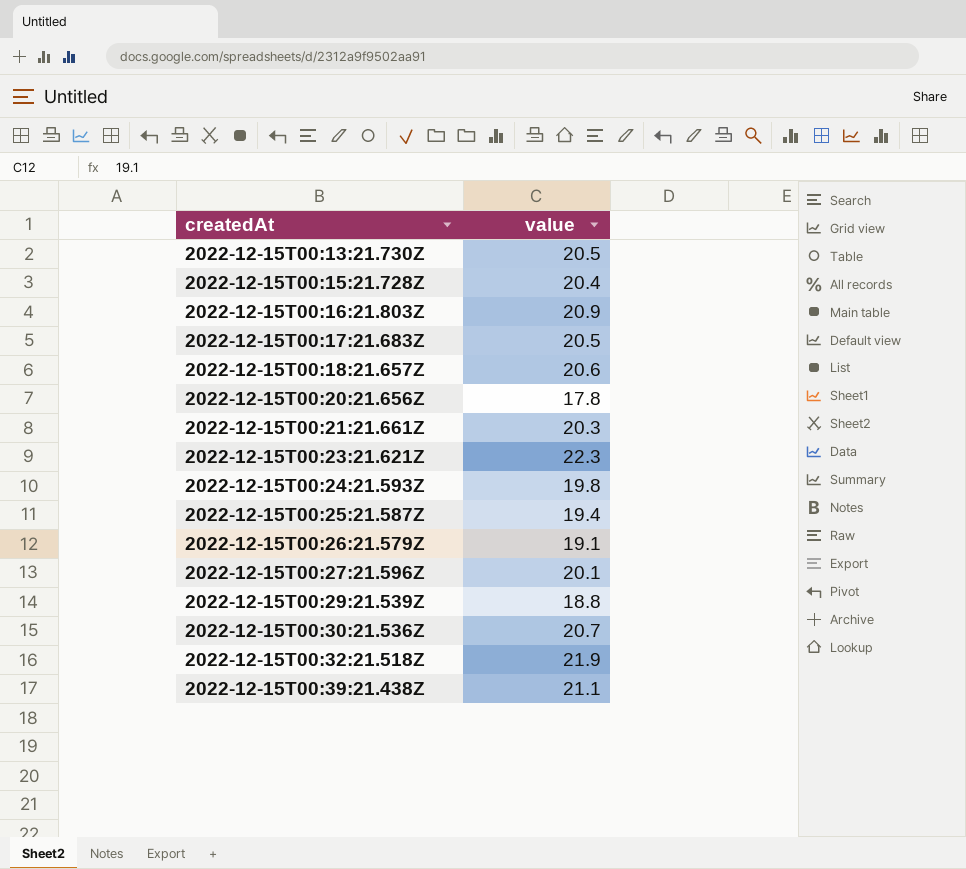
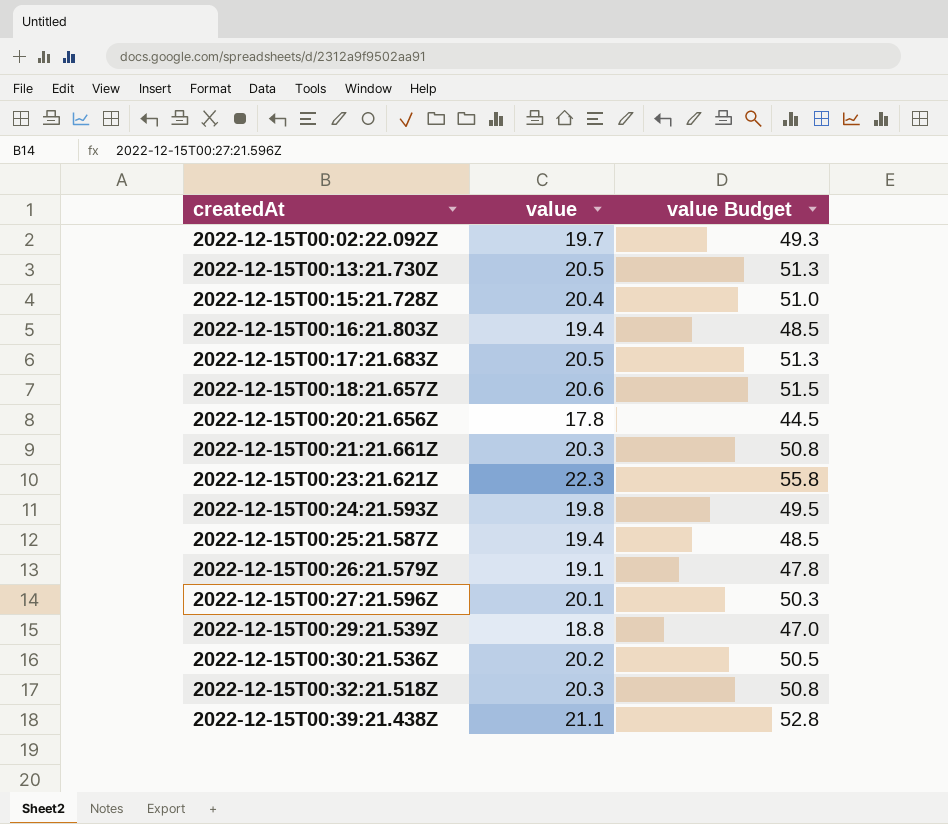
column value Budget | formula: none -> [value] * 2.5
row 2022-12-15T00:02:22.092Z: none -> 19.7 | 49.3
2022-12-15T00:16:21.803Z | value: 20.9 -> 19.4
2022-12-15T00:30:21.536Z | value: 20.7 -> 20.2
2022-12-15T00:32:21.518Z | value: 21.9 -> 20.3

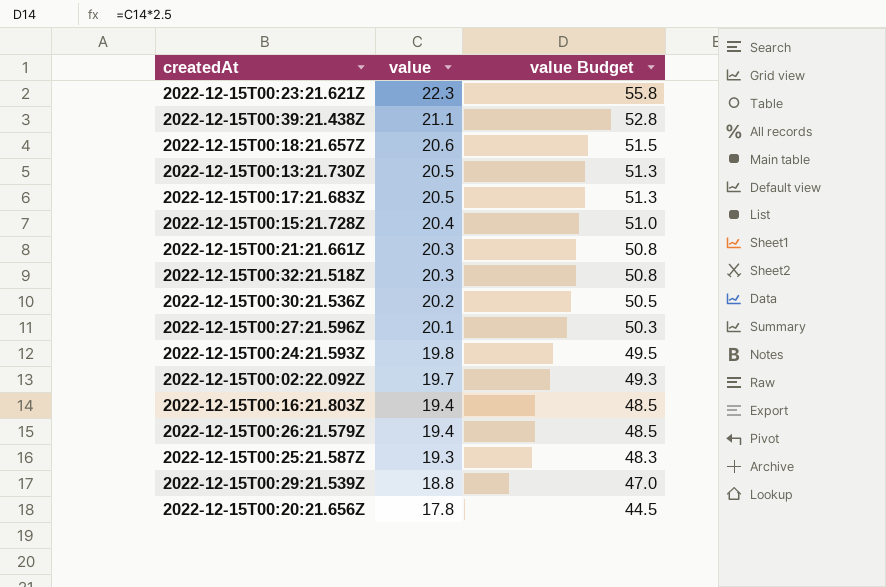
row order: createdAt ascending -> value descending
2022-12-15T00:26:21.579Z | value: 19.1 -> 19.4
2022-12-15T00:26:21.579Z | value Budget: 47.8 -> 48.5
2022-12-15T00:25:21.587Z | value: 19.4 -> 19.3
2022-12-15T00:25:21.587Z | value Budget: 48.5 -> 48.3

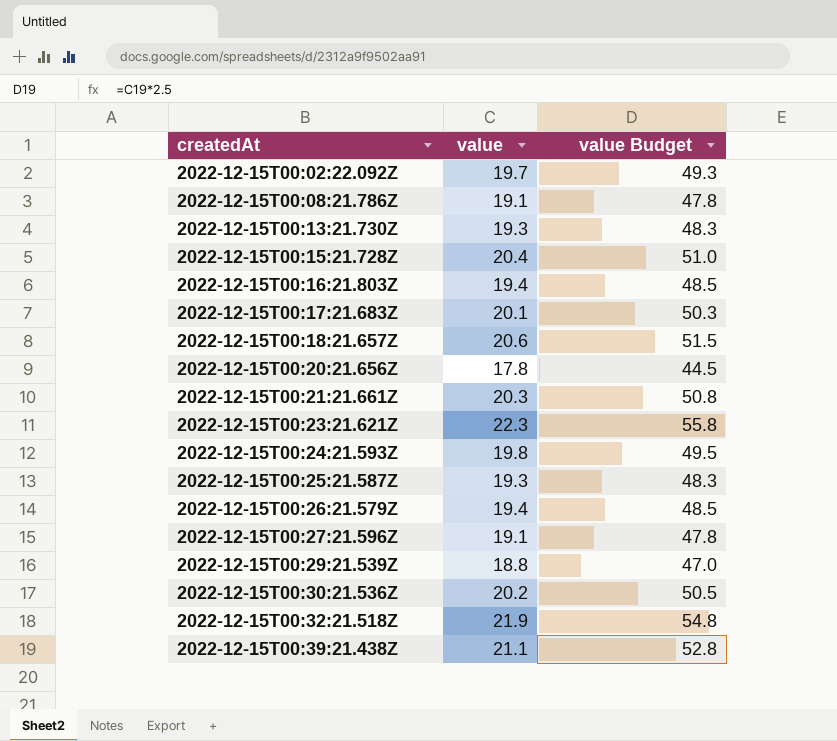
row order: value descending -> createdAt ascending
row 2022-12-15T00:08:21.786Z: none -> 19.1 | 47.8
2022-12-15T00:13:21.730Z | value: 20.5 -> 19.3
2022-12-15T00:13:21.730Z | value Budget: 51.3 -> 48.3
2022-12-15T00:17:21.683Z | value: 20.5 -> 20.1
2022-12-15T00:17:21.683Z | value Budget: 51.3 -> 50.3
2022-12-15T00:27:21.596Z | value: 20.1 -> 19.1
2022-12-15T00:27:21.596Z | value Budget: 50.3 -> 47.8
2022-12-15T00:32:21.518Z | value: 20.3 -> 21.9
2022-12-15T00:32:21.518Z | value Budget: 50.8 -> 54.8

